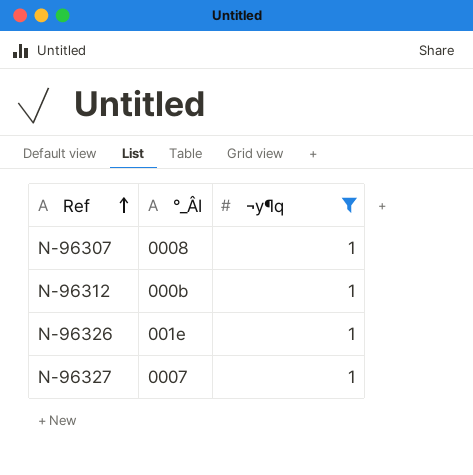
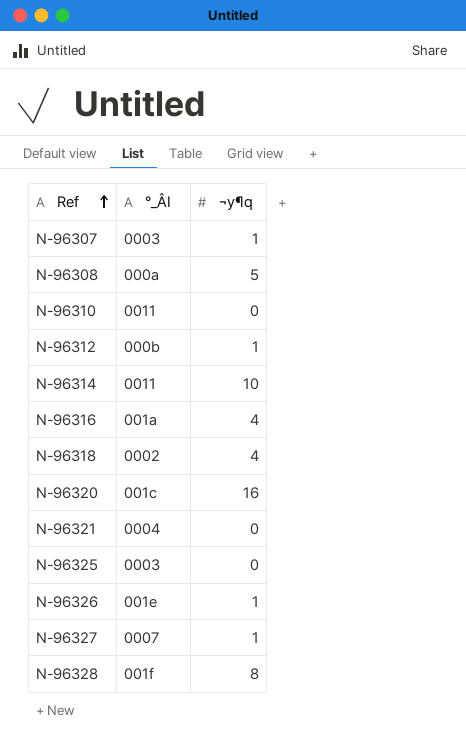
filter: ¬y¶q = 1 -> none
N-96307 | °_ÂI: 0008 -> 0003

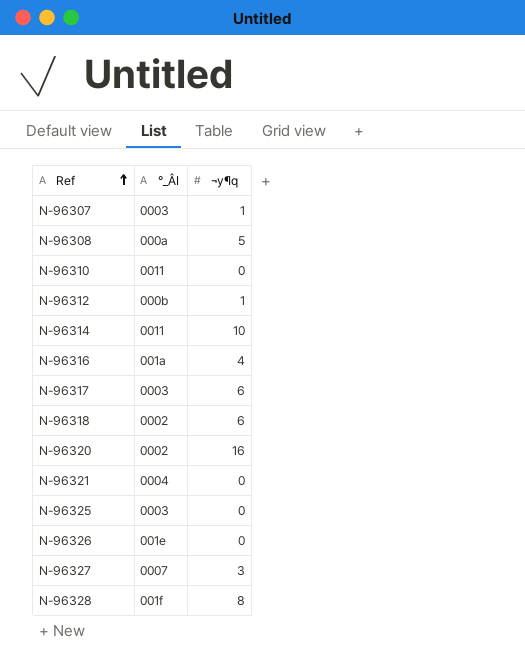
row N-96317: none -> 0003 | 6
N-96318 | ¬y¶q: 4 -> 6
N-96320 | °_ÂI: 001c -> 0002
N-96326 | ¬y¶q: 1 -> 0
N-96327 | ¬y¶q: 1 -> 3

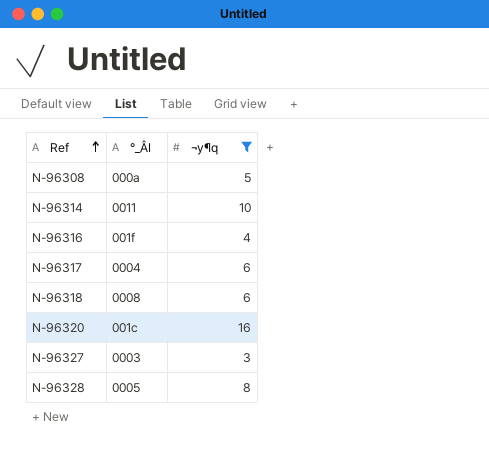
filter: none -> ¬y¶q >= 3
N-96316 | °_ÂI: 001a -> 001f
N-96317 | °_ÂI: 0003 -> 0004
N-96318 | °_ÂI: 0002 -> 0008
N-96320 | °_ÂI: 0002 -> 001c
N-96327 | °_ÂI: 0007 -> 0003
N-96328 | °_ÂI: 001f -> 0005

